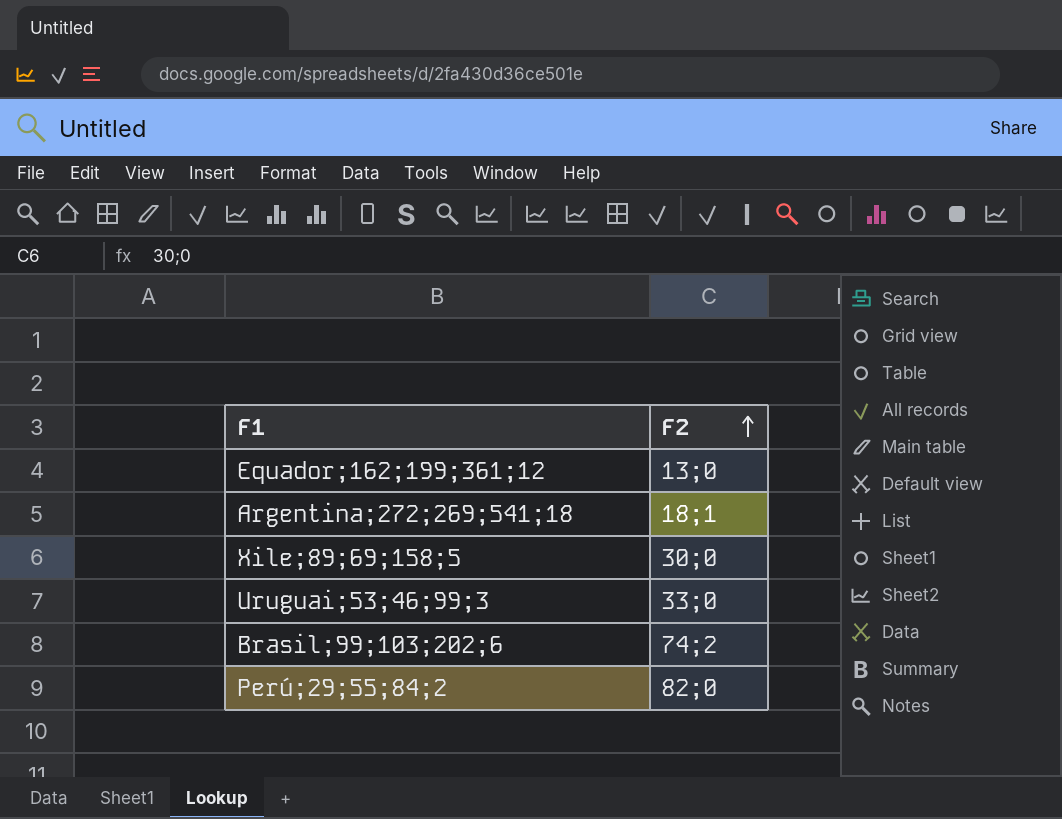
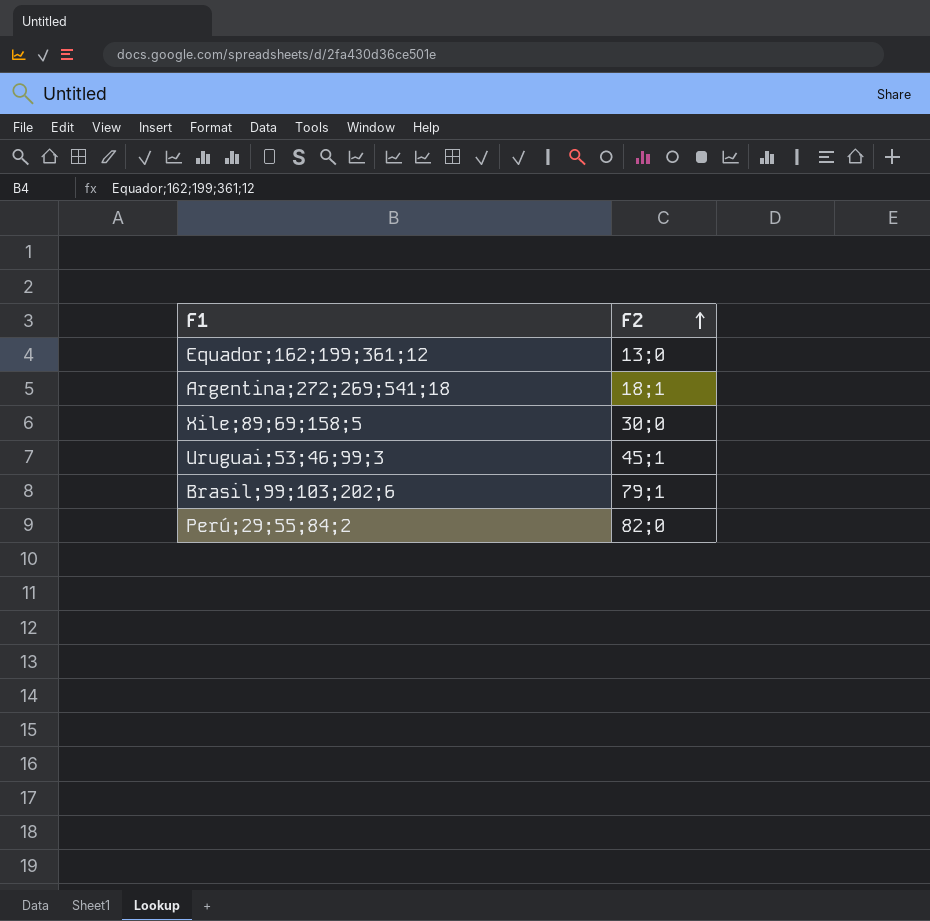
Uruguai;53;46;99;3 | F2: 33;0 -> 45;1
Brasil;99;103;202;6 | F2: 74;2 -> 79;1

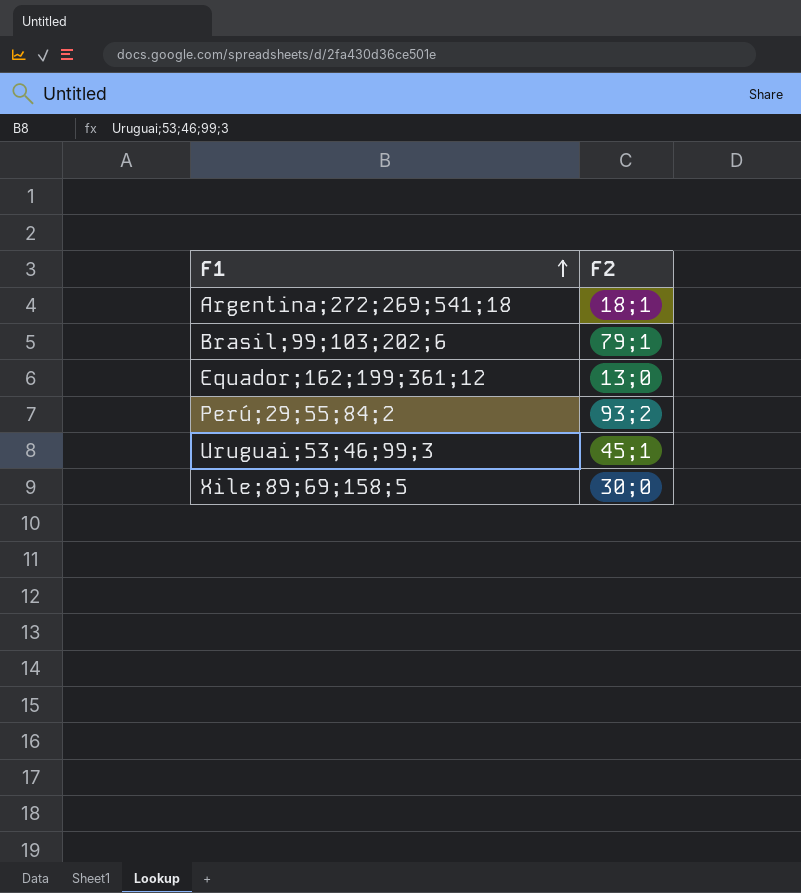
row order: F2 ascending -> F1 ascending
Perú;29;55;84;2 | F2: 82;0 -> 93;2

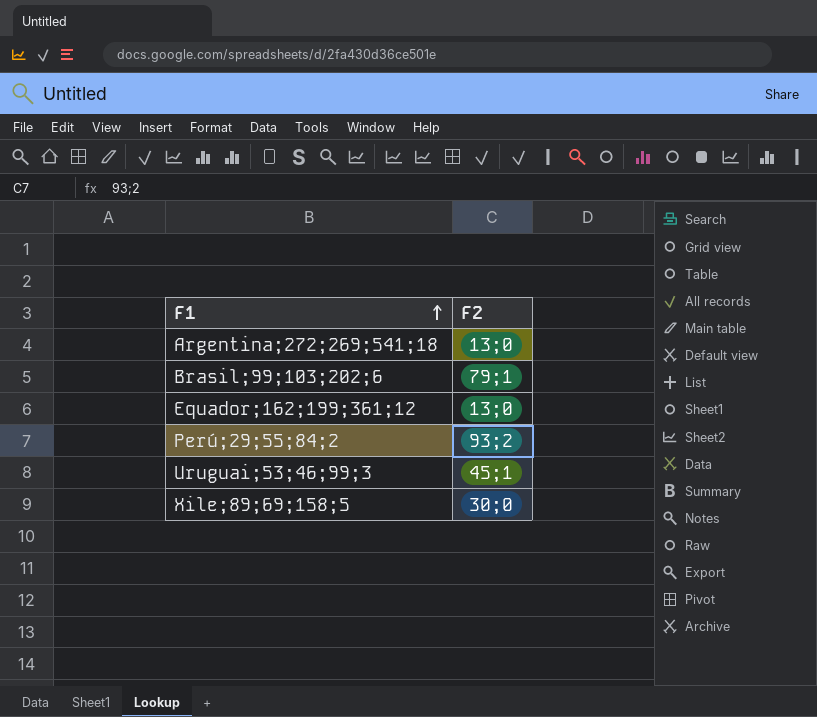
Argentina;272;269;541;18 | F2: 18;1 -> 13;0

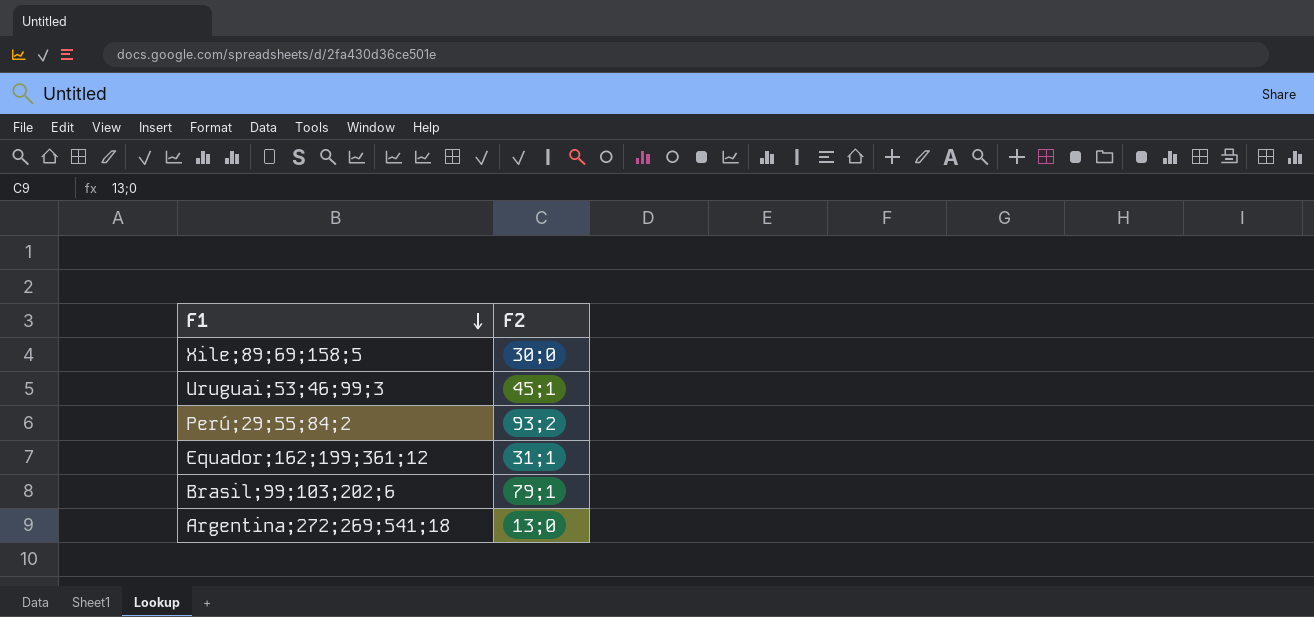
row order: F1 ascending -> F1 descending
Equador;162;199;361;12 | F2: 13;0 -> 31;1

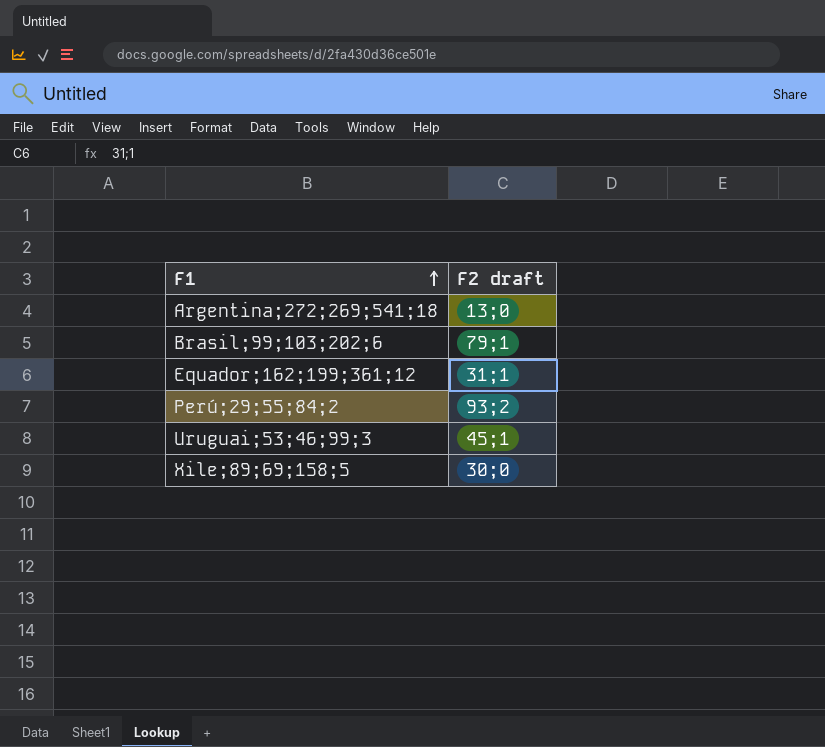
row order: F1 descending -> F1 ascending
column name: F2 -> F2 draft

